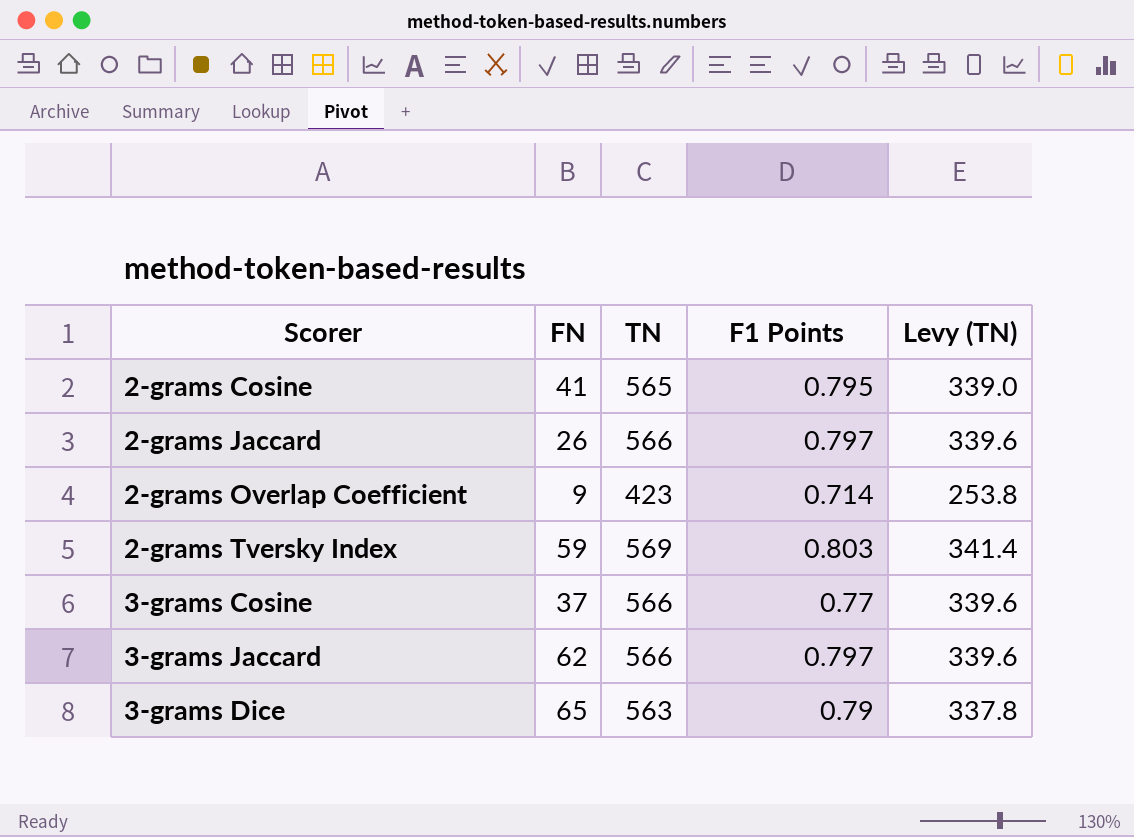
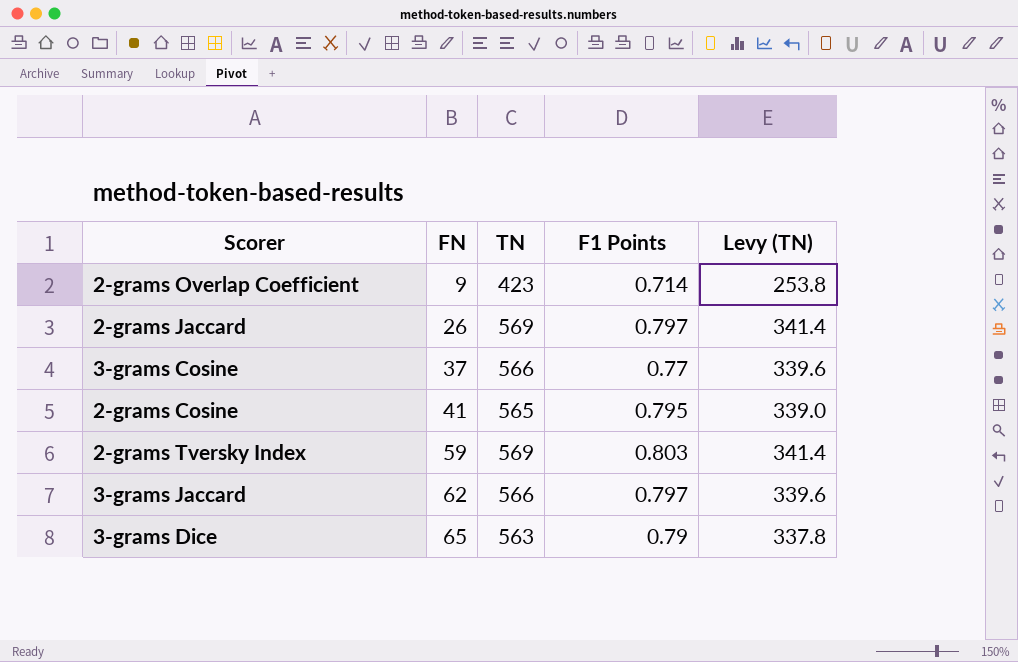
row order: none -> FN ascending
2-grams Jaccard | TN: 566 -> 569
2-grams Jaccard | Levy (TN): 339.6 -> 341.4

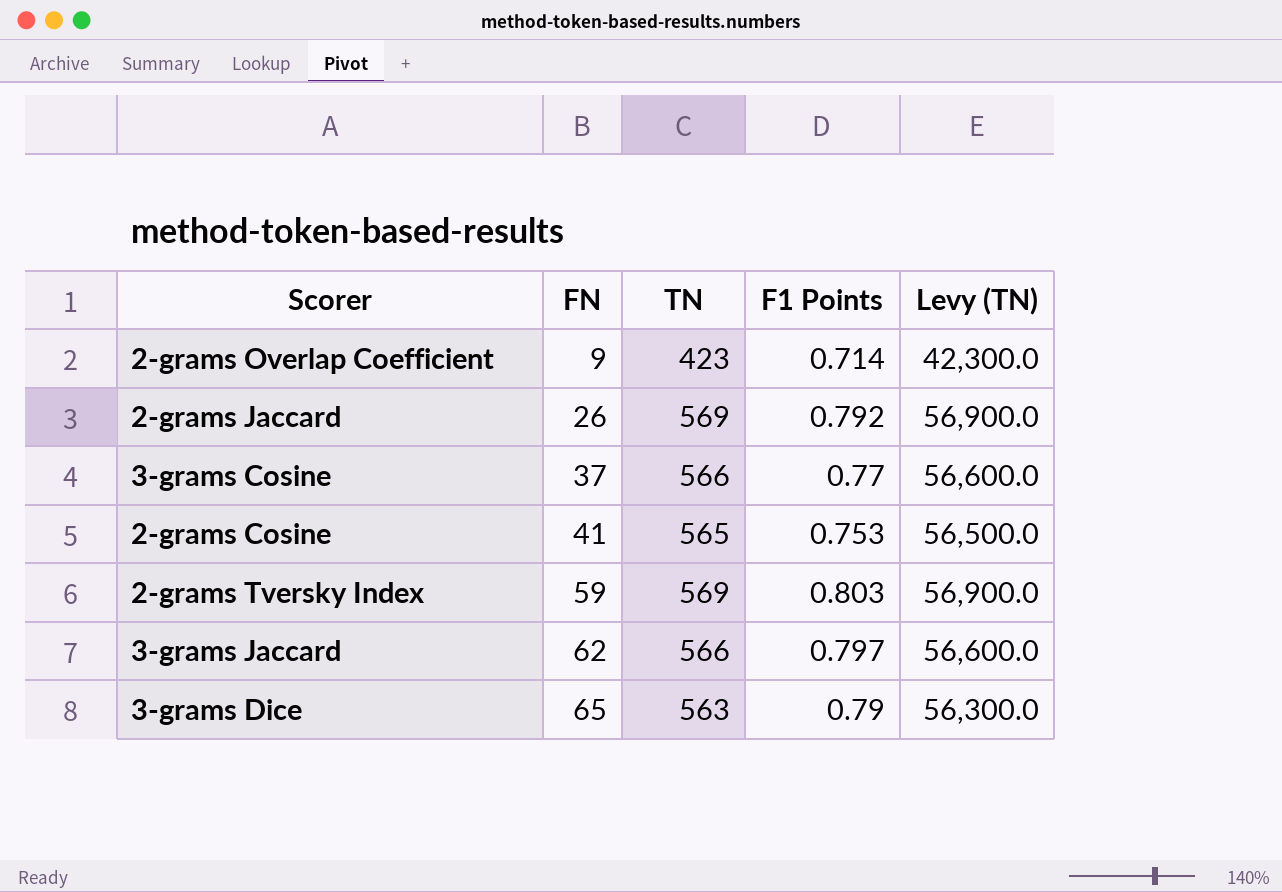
column Levy (TN) | formula: [TN] * 0.6 -> [TN] * 100
2-grams Jaccard | F1 Points: 0.797 -> 0.792
2-grams Cosine | F1 Points: 0.795 -> 0.753

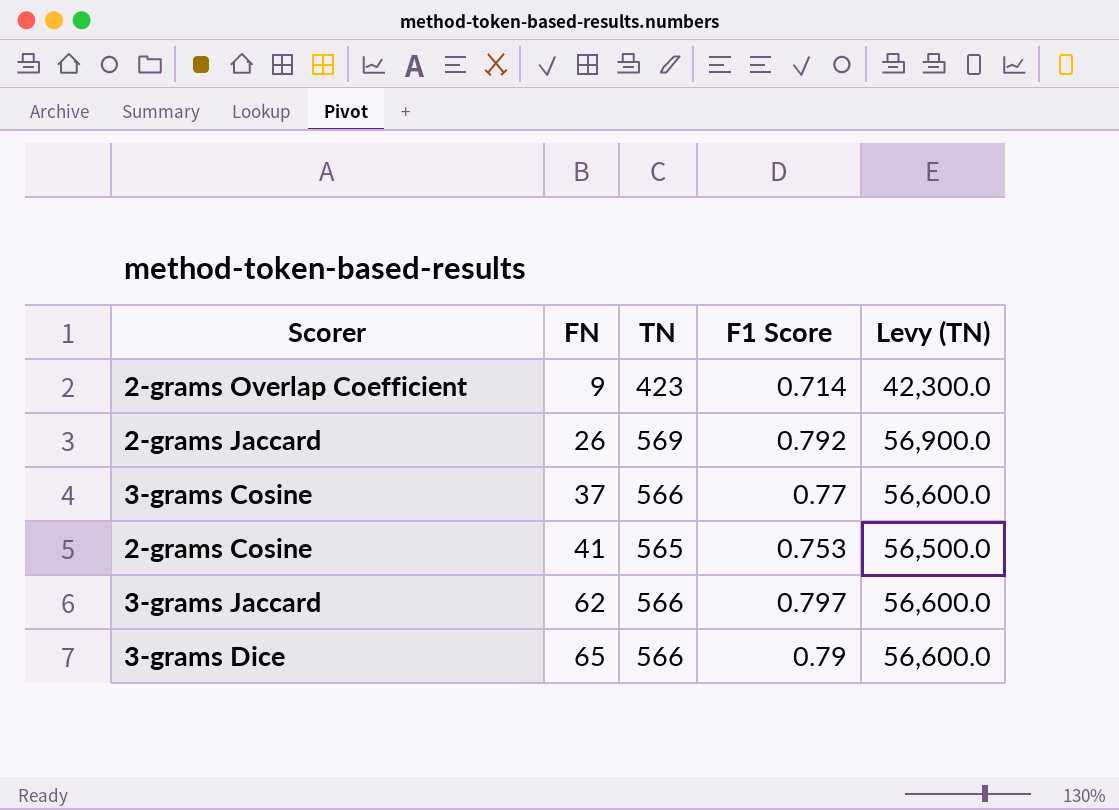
column name: F1 Points -> F1 Score
row 2-grams Tversky Index: 59 | 569 | 0.803 | 56,900.0 -> none
3-grams Dice | TN: 563 -> 566
3-grams Dice | Levy (TN): 56,300.0 -> 56,600.0

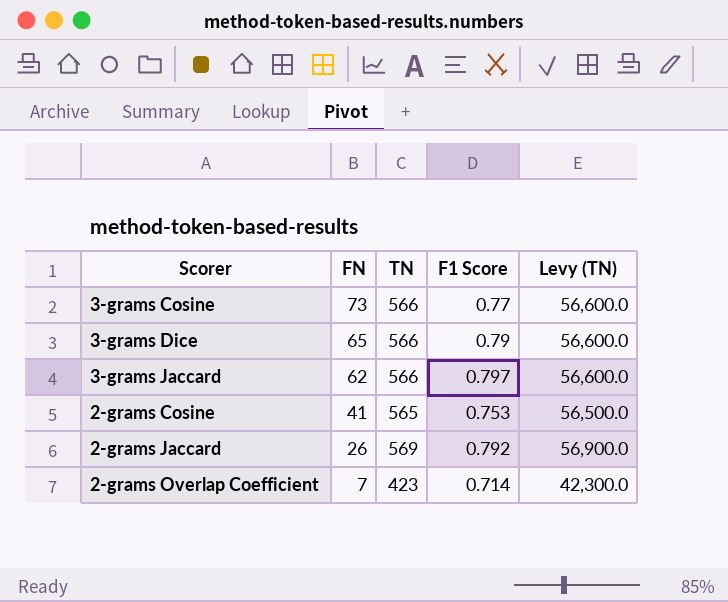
row order: FN ascending -> FN descending
3-grams Cosine | FN: 37 -> 73
2-grams Overlap Coefficient | FN: 9 -> 7

